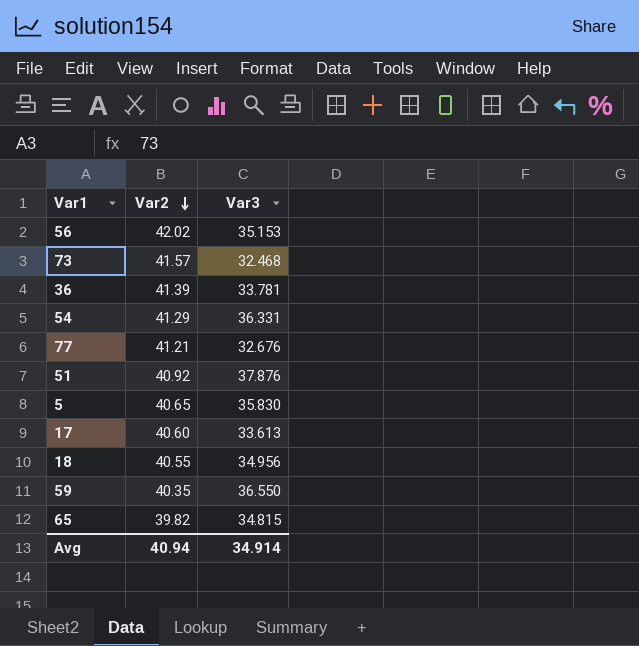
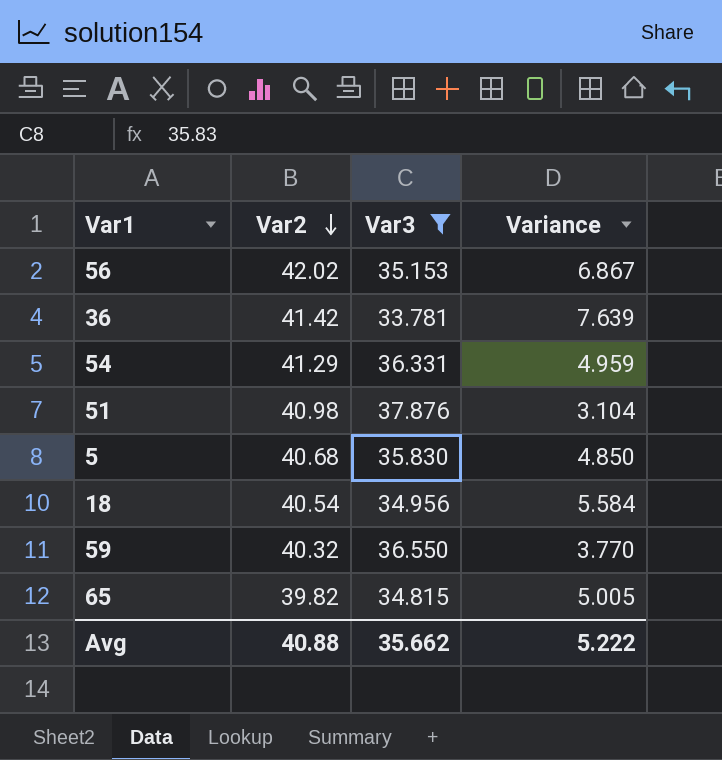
filter: none -> Var3 >= 33.781
column Variance | formula: none -> [Var2] - [Var3]
36 | Var2: 41.39 -> 41.42
51 | Var2: 40.92 -> 40.98
5 | Var2: 40.65 -> 40.68
18 | Var2: 40.55 -> 40.54
59 | Var2: 40.35 -> 40.32
Avg | Var2: 40.94 -> 40.88
Avg | Var3: 34.914 -> 35.662

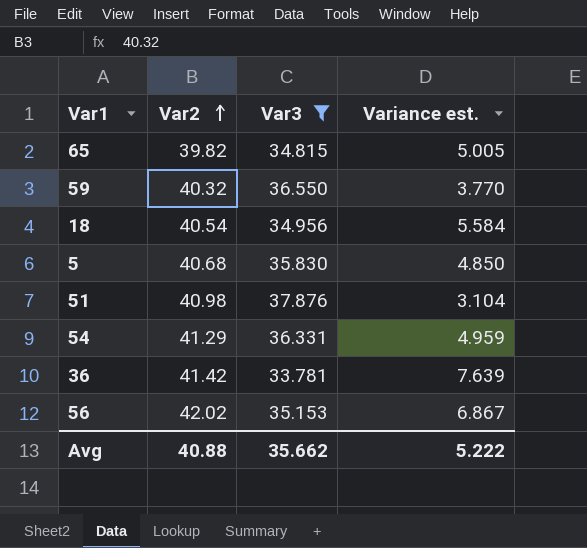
row order: Var2 descending -> Var2 ascending
column name: Variance -> Variance est.

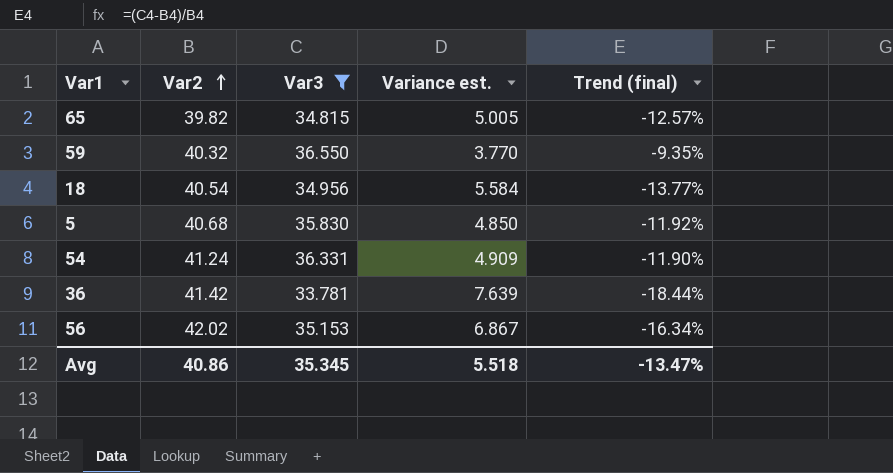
column Trend (final) | formula: none -> ([Var3] - [Var2]) / [Var2]
row 51: 40.98 | 37.876 | 3.104 -> none
54 | Var2: 41.29 -> 41.24
54 | Variance est.: 4.959 -> 4.909
Avg | Var2: 40.88 -> 40.86
Avg | Var3: 35.662 -> 35.345
Avg | Variance est.: 5.222 -> 5.518

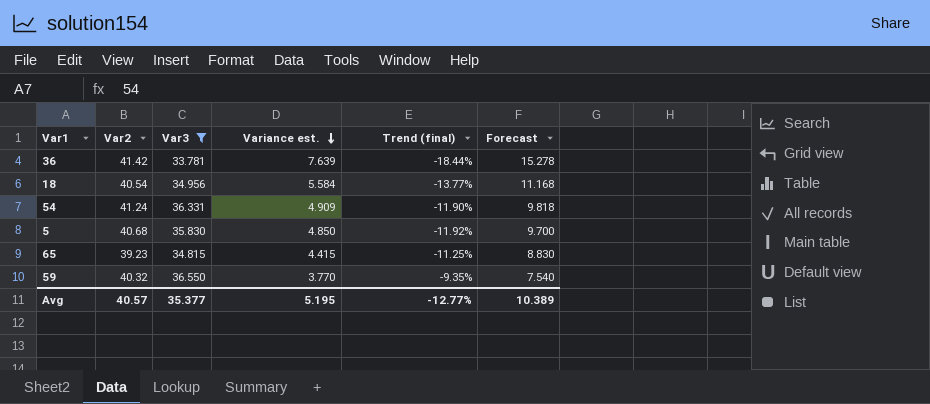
row order: Var2 ascending -> Variance est. descending
column Forecast | formula: none -> [Variance est.] * 2
row 56: 42.02 | 35.153 | 6.867 | -16.34% -> none
65 | Var2: 39.82 -> 39.23
65 | Variance est.: 5.005 -> 4.415
65 | Trend (final): -12.57% -> -11.25%
Avg | Var2: 40.86 -> 40.57
Avg | Var3: 35.345 -> 35.377
Avg | Variance est.: 5.518 -> 5.195
Avg | Trend (final): -13.47% -> -12.77%

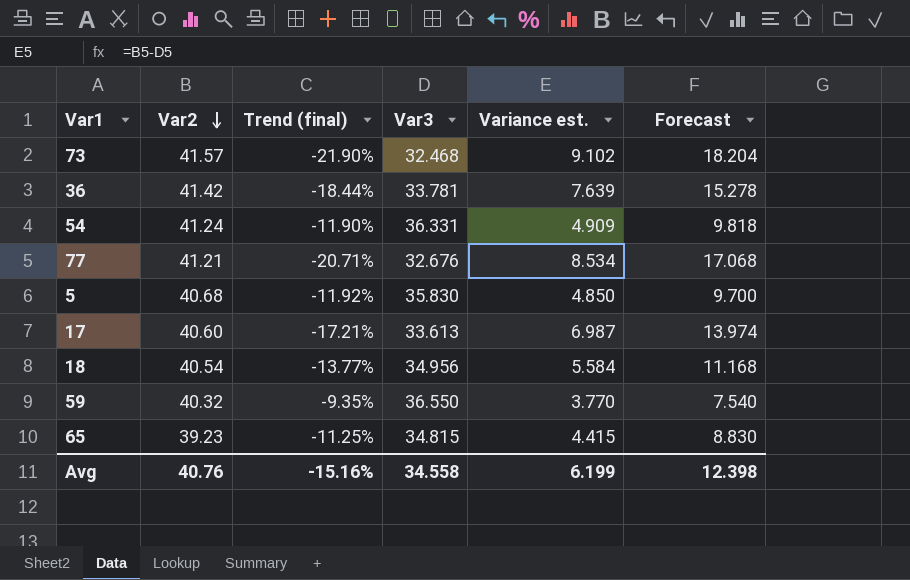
filter: Var3 >= 33.781 -> none
row order: Variance est. descending -> Var2 descending
column Trend (final) | position: 5 -> 3
Avg | Var2: 40.57 -> 40.76
Avg | Trend (final): -12.77% -> -15.16%
Avg | Var3: 35.377 -> 34.558
Avg | Variance est.: 5.195 -> 6.199
Avg | Forecast: 10.389 -> 12.398

